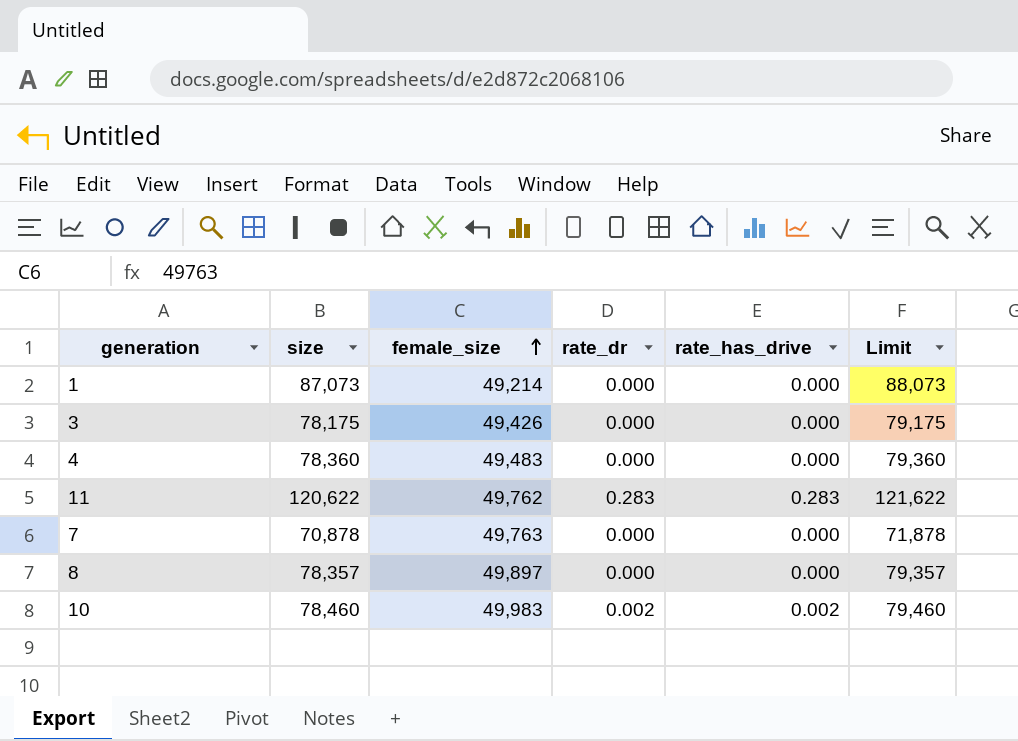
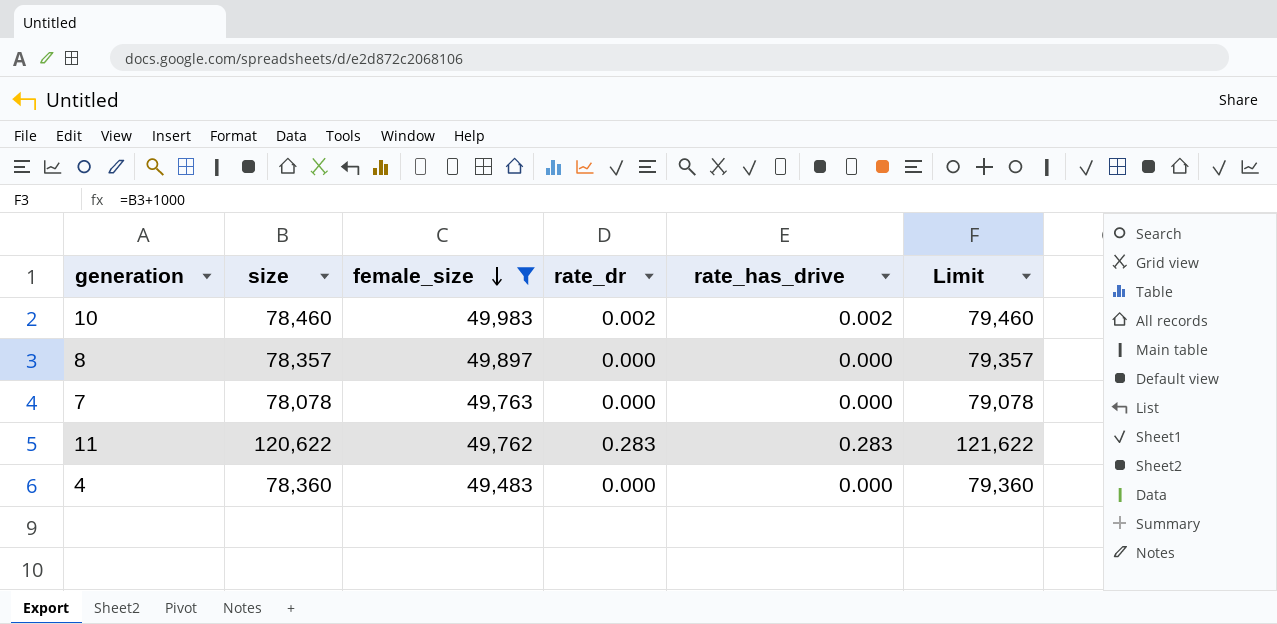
filter: none -> female_size >= 49,483
row order: female_size ascending -> female_size descending
7 | size: 70,878 -> 78,078
7 | Limit: 71,878 -> 79,078

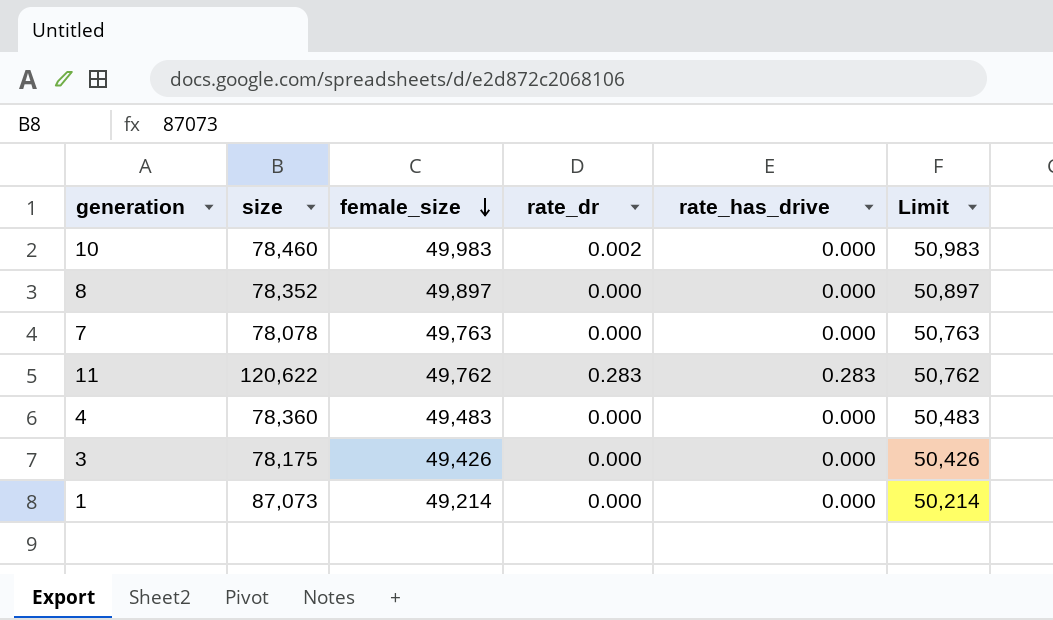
filter: female_size >= 49,483 -> none
column Limit | formula: [size] + 1000 -> [female_size] + 1000
10 | rate_has_drive: 0.002 -> 0.000
8 | size: 78,357 -> 78,352

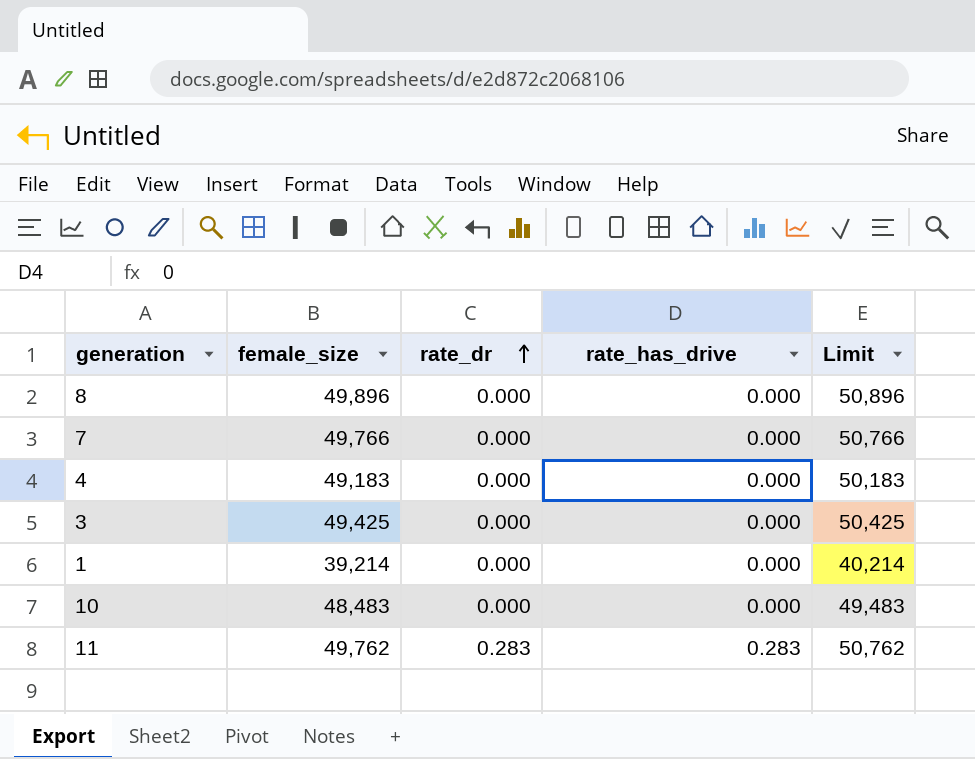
row order: female_size descending -> rate_dr ascending
column size | position: 2 -> none
8 | female_size: 49,897 -> 49,896
8 | Limit: 50,897 -> 50,896
7 | female_size: 49,763 -> 49,766
7 | Limit: 50,763 -> 50,766
4 | female_size: 49,483 -> 49,183
4 | Limit: 50,483 -> 50,183
3 | female_size: 49,426 -> 49,425
3 | Limit: 50,426 -> 50,425
1 | female_size: 49,214 -> 39,214
1 | Limit: 50,214 -> 40,214
10 | female_size: 49,983 -> 48,483
10 | rate_dr: 0.002 -> 0.000
10 | Limit: 50,983 -> 49,483

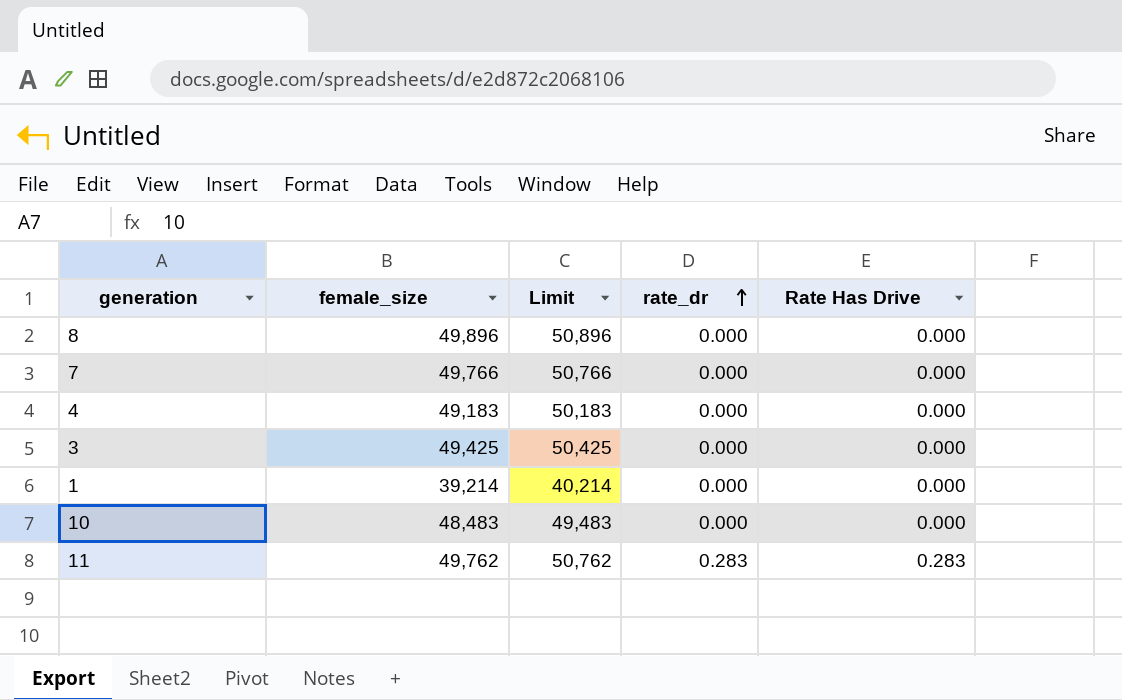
column Limit | position: 5 -> 3
column name: rate_has_drive -> Rate Has Drive

